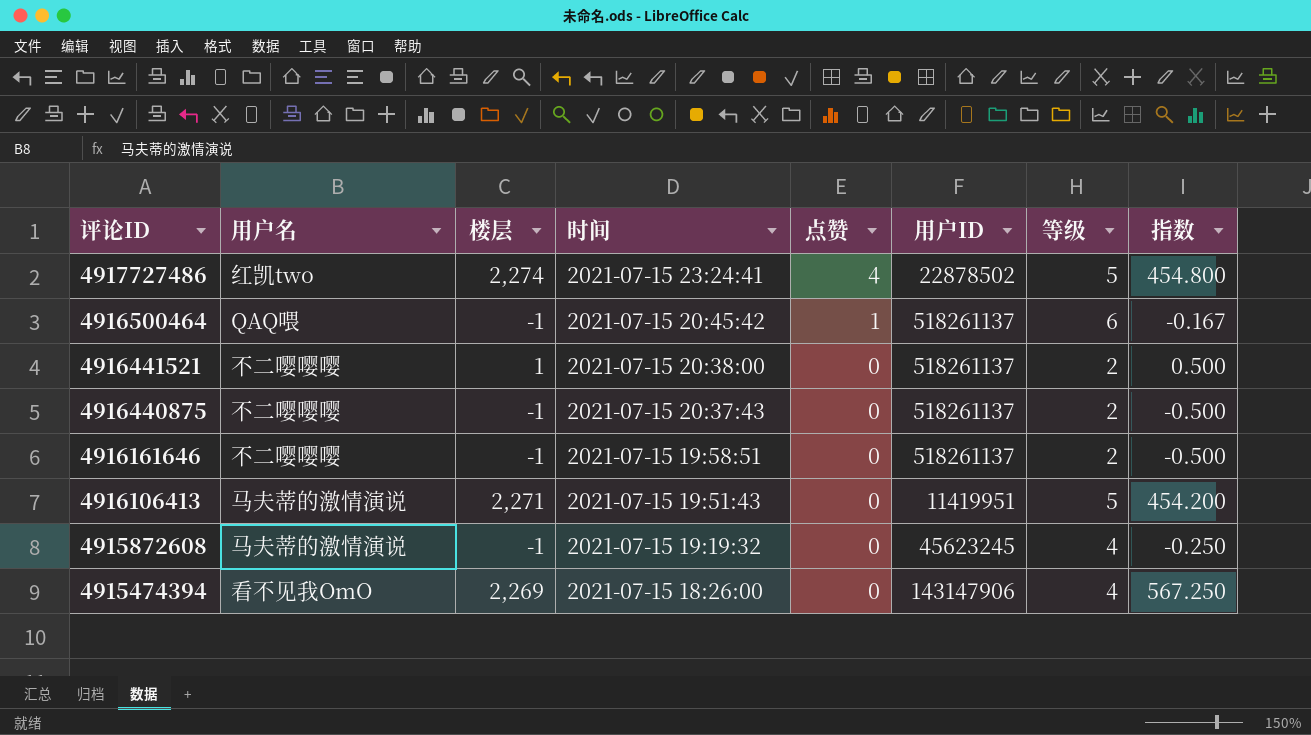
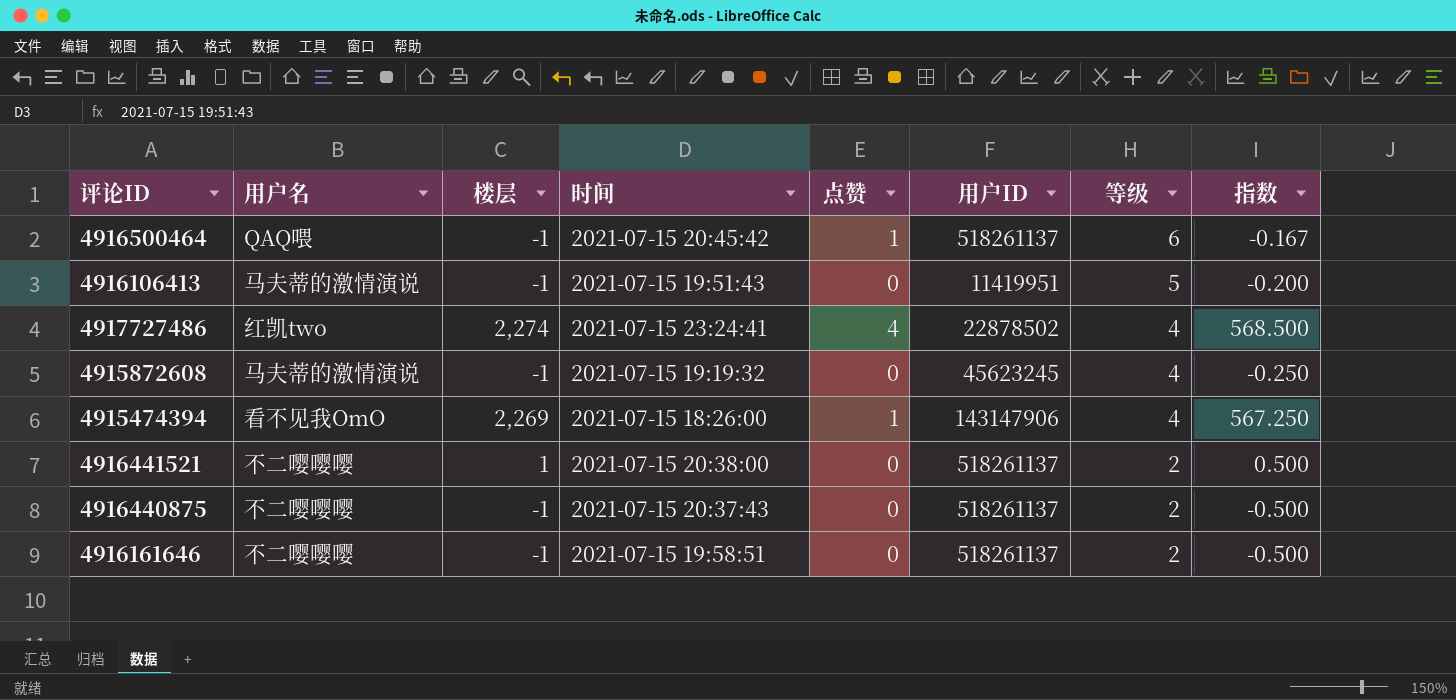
row order: 评论ID descending -> 等级 descending
4916106413 | 楼层: 2,271 -> -1
4916106413 | 指数: 454.200 -> -0.200
4917727486 | 等级: 5 -> 4
4917727486 | 指数: 454.800 -> 568.500
4915474394 | 点赞: 0 -> 1

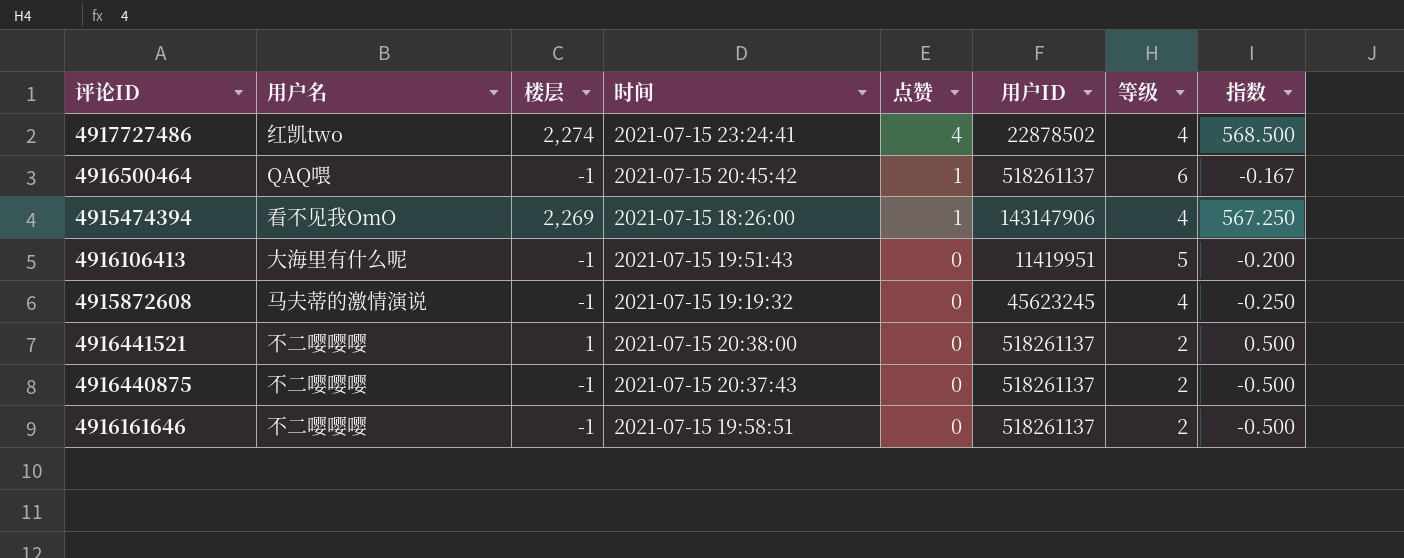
row order: 等级 descending -> 点赞 descending
4916106413 | 用户名: 马夫蒂的激情演说 -> 大海里有什么呢

